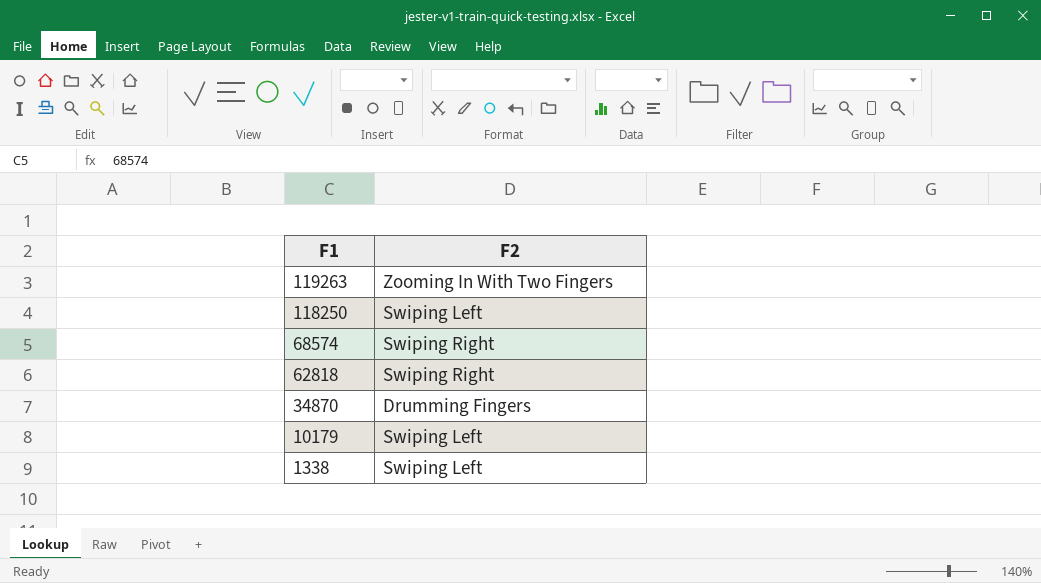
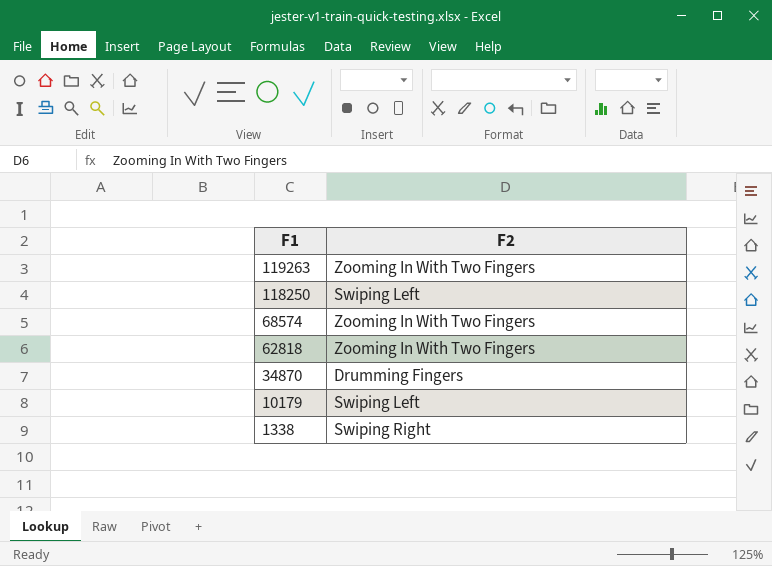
68574 | F2: Swiping Right -> Zooming In With Two Fingers
62818 | F2: Swiping Right -> Zooming In With Two Fingers
1338 | F2: Swiping Left -> Swiping Right

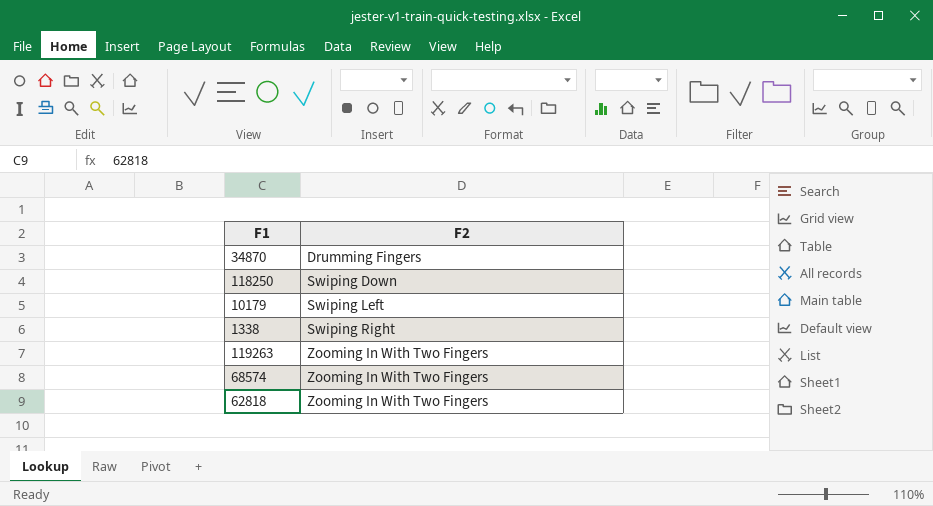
row order: F1 descending -> F2 ascending
118250 | F2: Swiping Left -> Swiping Down

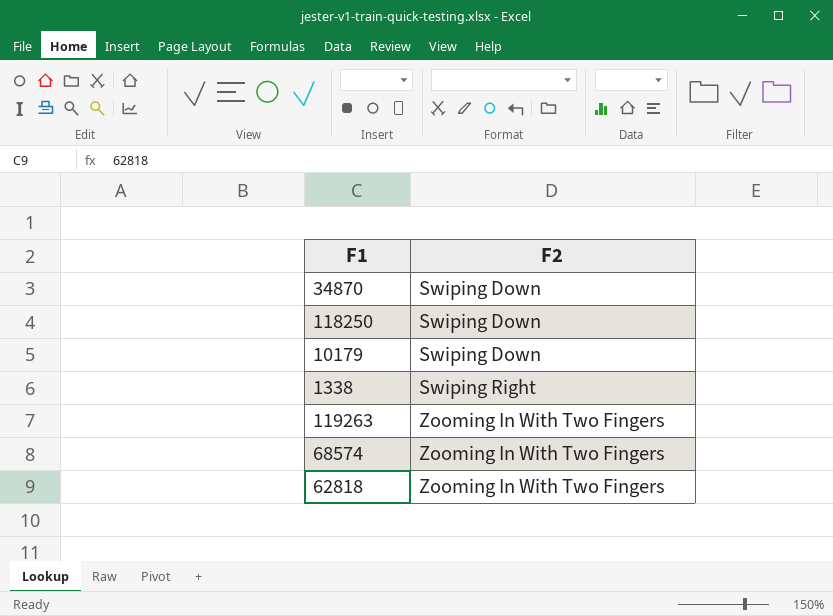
34870 | F2: Drumming Fingers -> Swiping Down
10179 | F2: Swiping Left -> Swiping Down

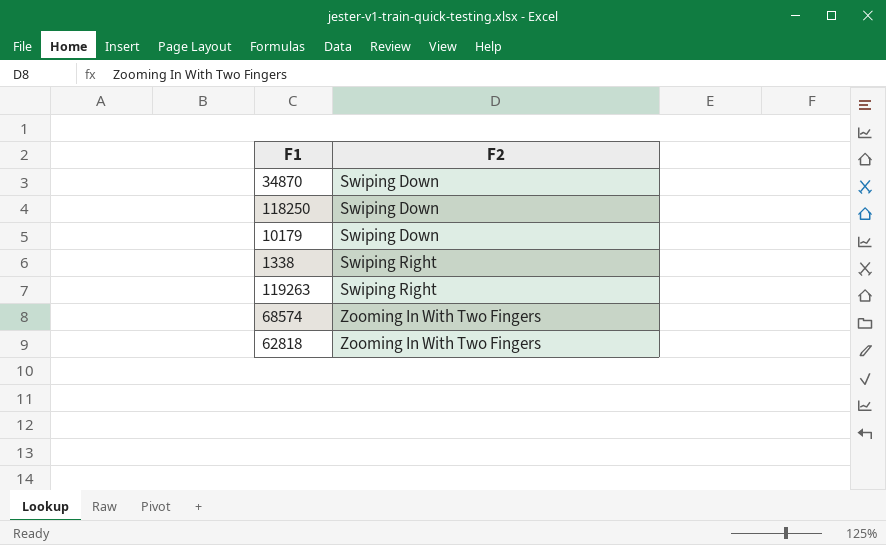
119263 | F2: Zooming In With Two Fingers -> Swiping Right

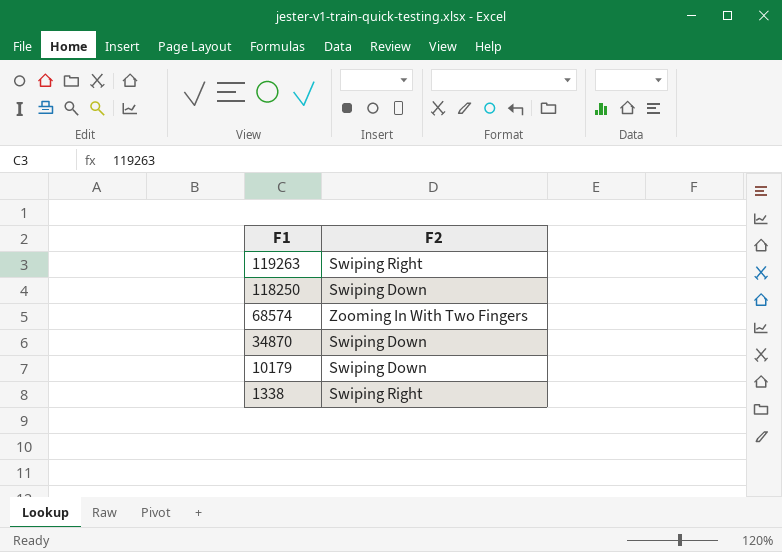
row order: F2 ascending -> F1 descending
row 62818: Zooming In With Two Fingers -> none

